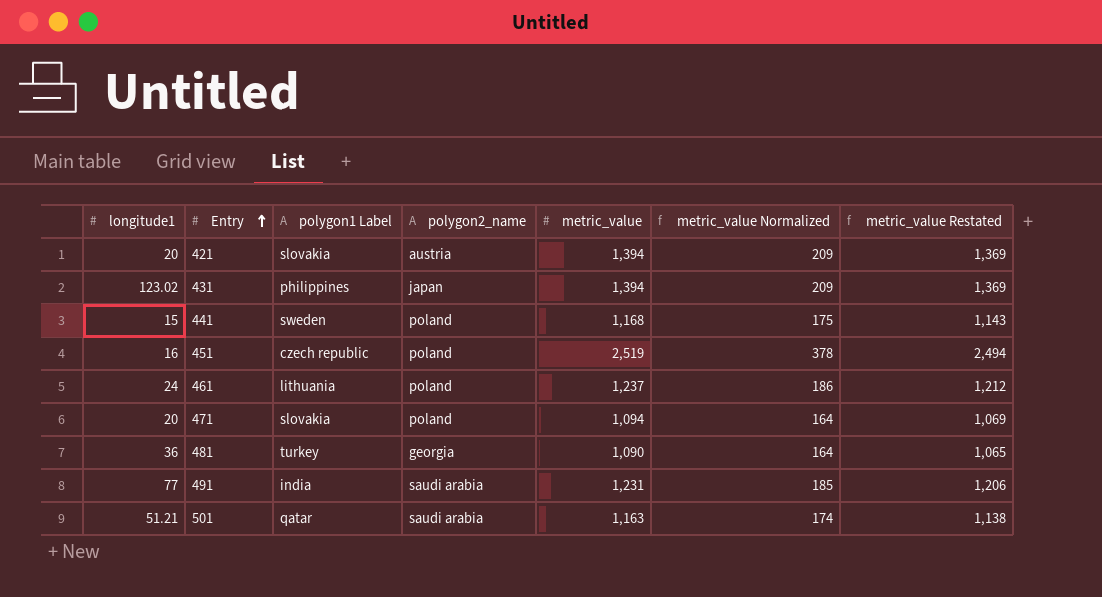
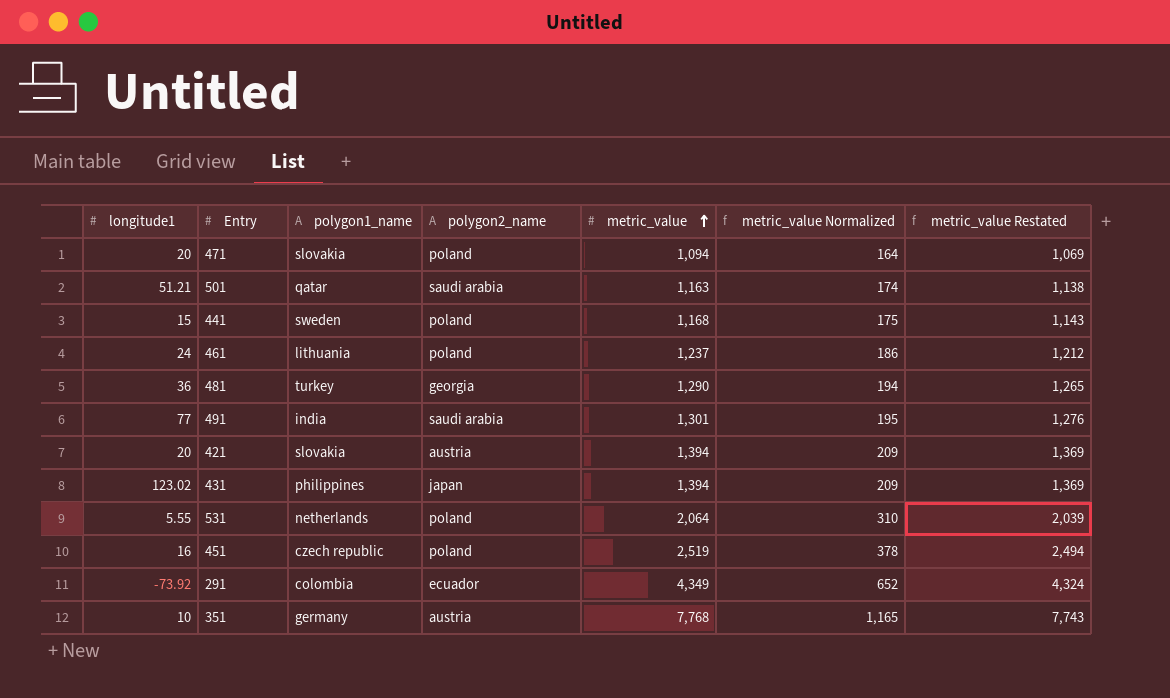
row order: Entry ascending -> metric_value ascending
column name: polygon1 Label -> polygon1_name
481 | metric_value: 1,090 -> 1,290
481 | metric_value Normalized: 164 -> 194
481 | metric_value Restated: 1,065 -> 1,265
491 | metric_value: 1,231 -> 1,301
491 | metric_value Normalized: 185 -> 195
491 | metric_value Restated: 1,206 -> 1,276
row 531: none -> 5.55 | netherlands | poland | 2,064 | 310 | 2,039
row 291: none -> -73.92 | colombia | ecuador | 4,349 | 652 | 4,324
row 351: none -> 10 | germany | austria | 7,768 | 1,165 | 7,743

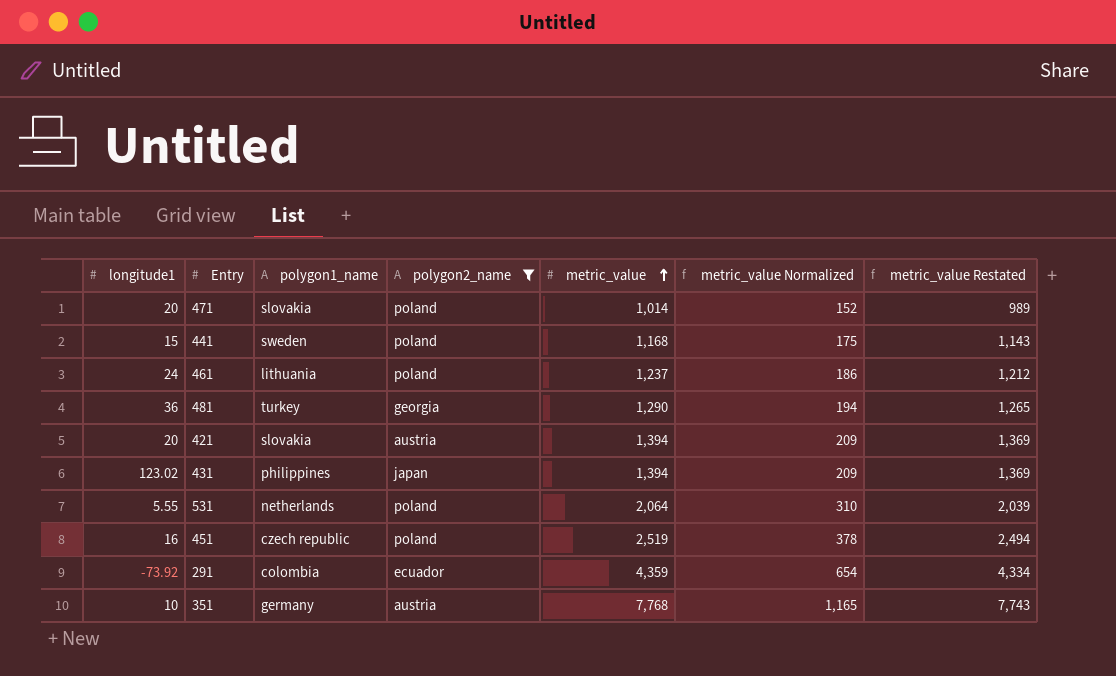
filter: none -> polygon2_name != saudi arabia
471 | metric_value: 1,094 -> 1,014
471 | metric_value Normalized: 164 -> 152
471 | metric_value Restated: 1,069 -> 989
291 | metric_value: 4,349 -> 4,359
291 | metric_value Normalized: 652 -> 654
291 | metric_value Restated: 4,324 -> 4,334

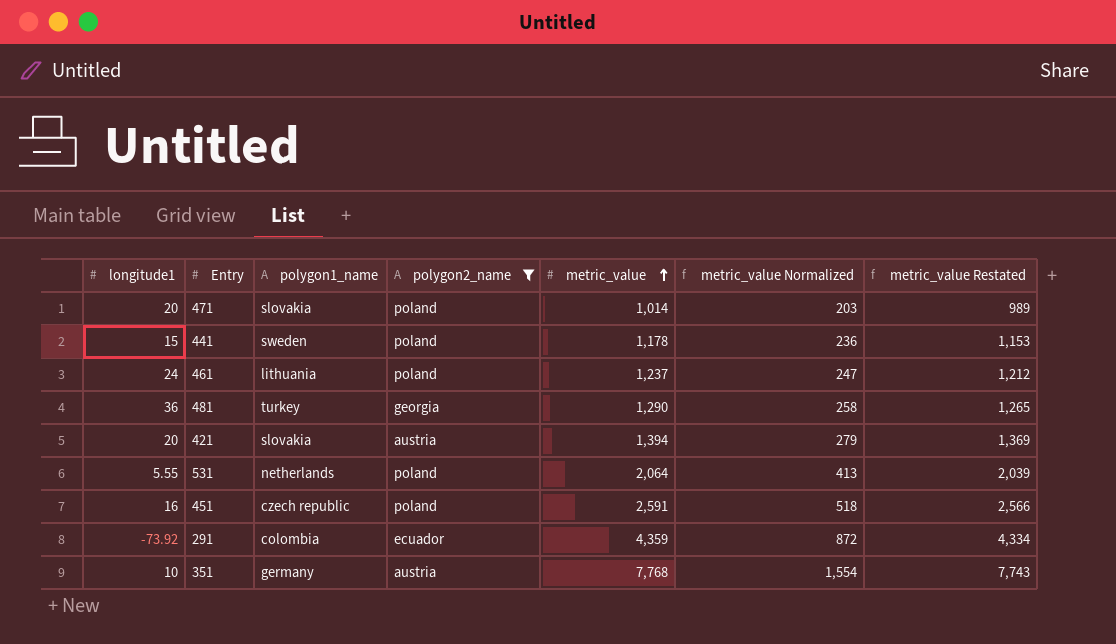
column metric_value Normalized | formula: [metric_value] * 0.15 -> [metric_value] * 0.2
row 431: 123.02 | philippines | japan | 1,394 | 209 | 1,369 -> none
441 | metric_value: 1,168 -> 1,178
441 | metric_value Restated: 1,143 -> 1,153
451 | metric_value: 2,519 -> 2,591
451 | metric_value Restated: 2,494 -> 2,566

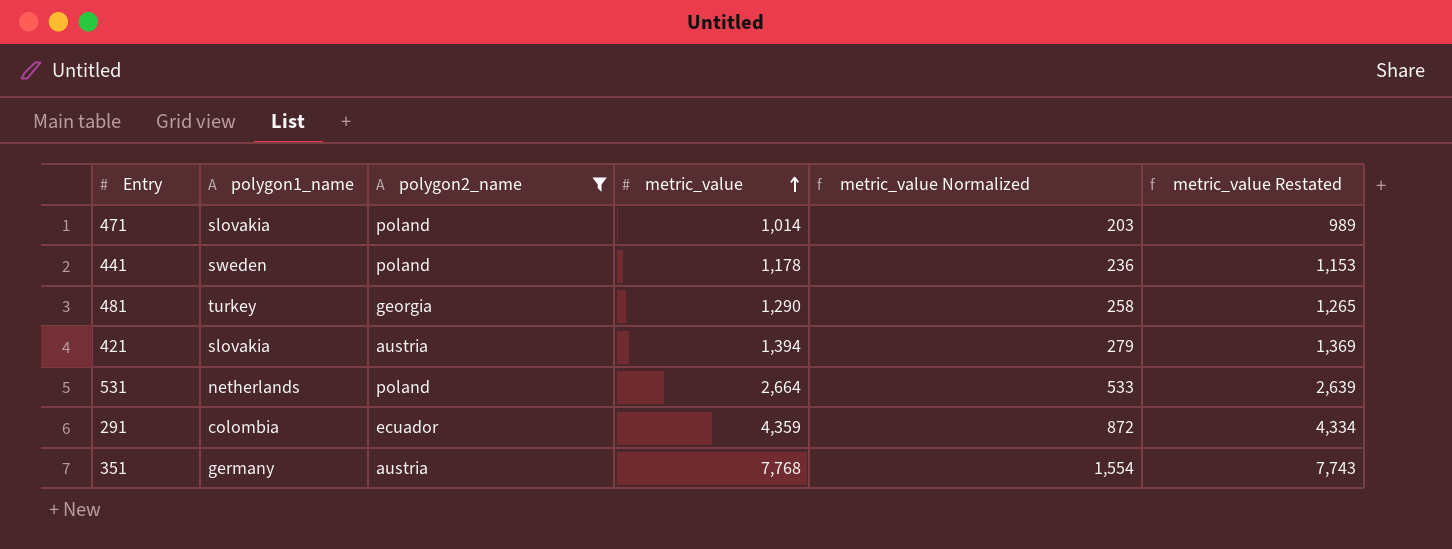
column longitude1 | position: 1 -> none
row 461: 24 | lithuania | poland | 1,237 | 247 | 1,212 -> none
row 451: 16 | czech republic | poland | 2,591 | 518 | 2,566 -> none
531 | metric_value: 2,064 -> 2,664
531 | metric_value Normalized: 413 -> 533
531 | metric_value Restated: 2,039 -> 2,639

